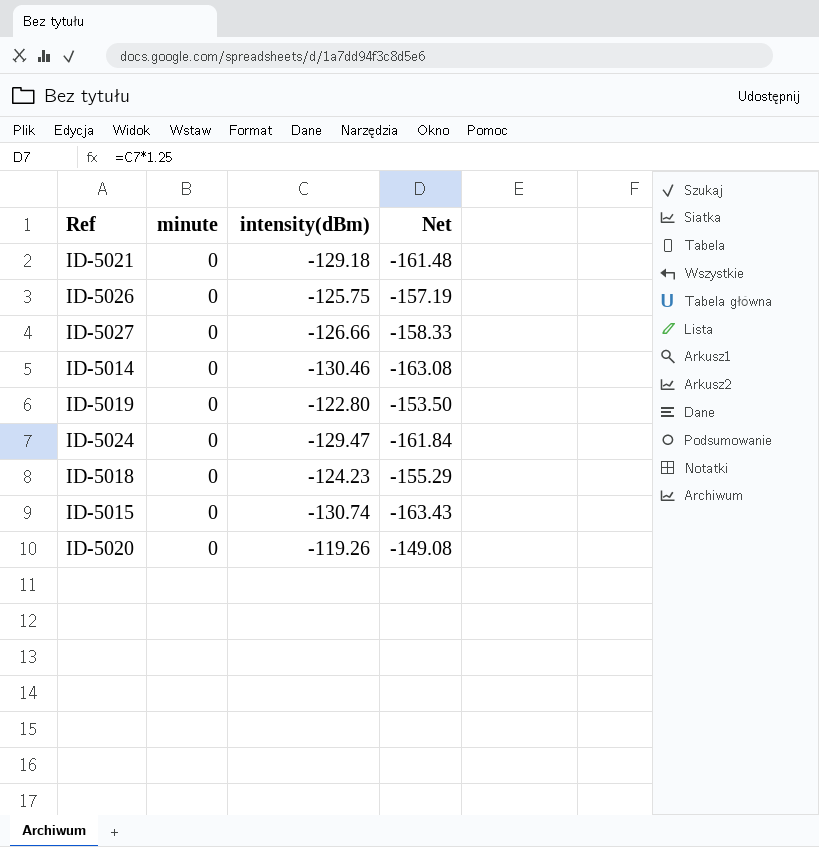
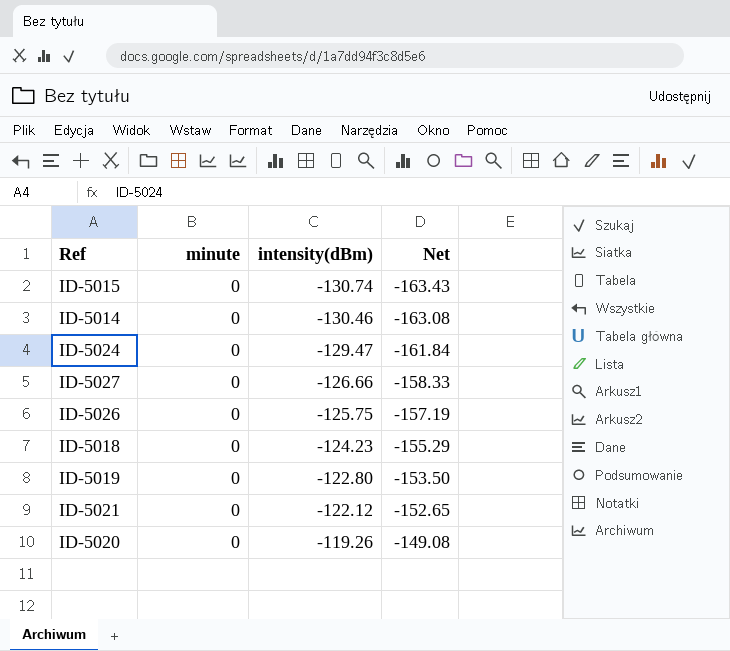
row order: none -> intensity(dBm) ascending
ID-5021 | intensity(dBm): -129.18 -> -122.12
ID-5021 | Net: -161.48 -> -152.65

